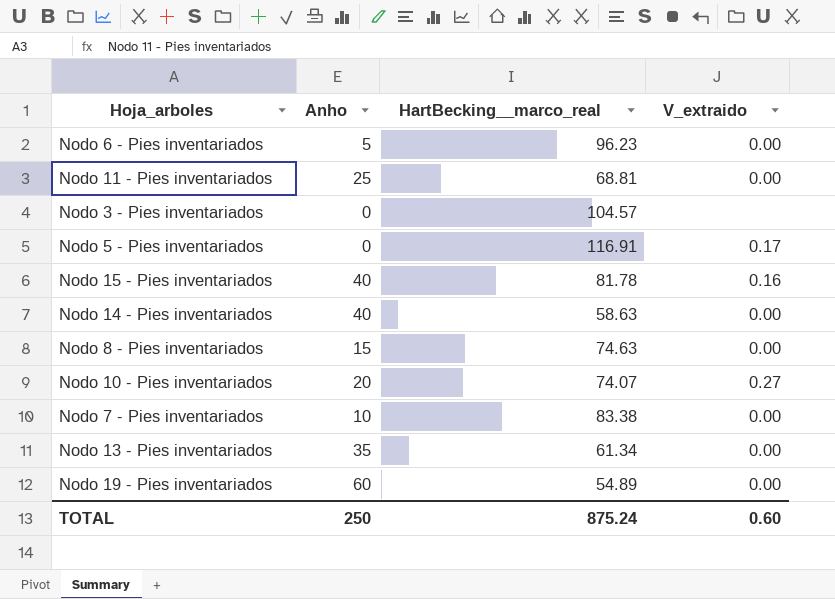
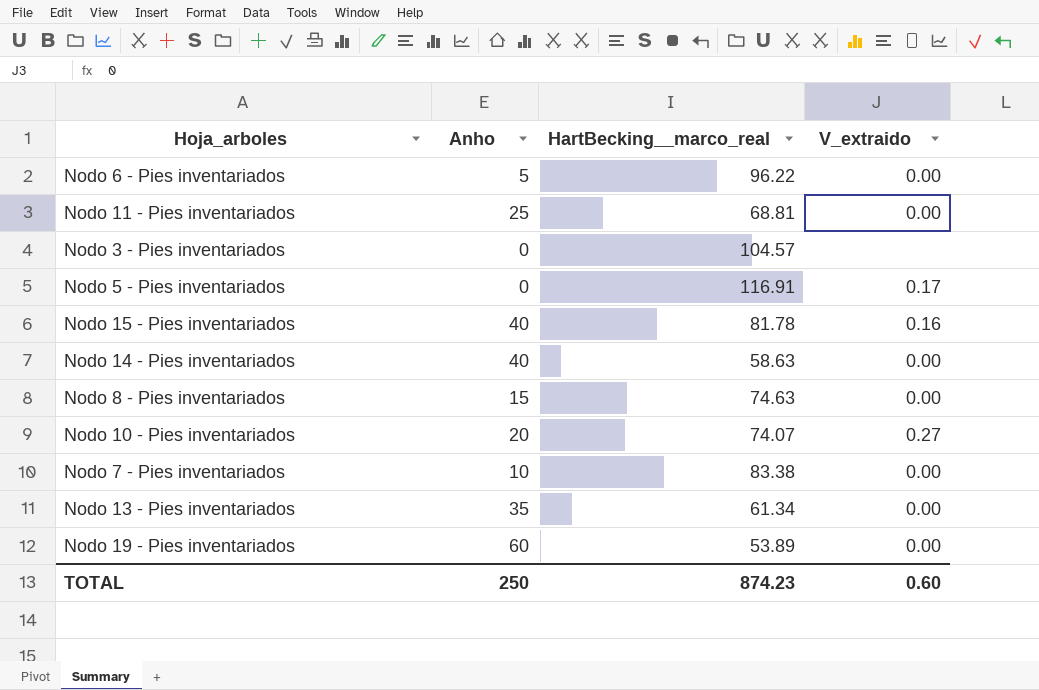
Nodo 6 - Pies inventariados | HartBecking__marco_real: 96.23 -> 96.22
Nodo 19 - Pies inventariados | HartBecking__marco_real: 54.89 -> 53.89
TOTAL | HartBecking__marco_real: 875.24 -> 874.23

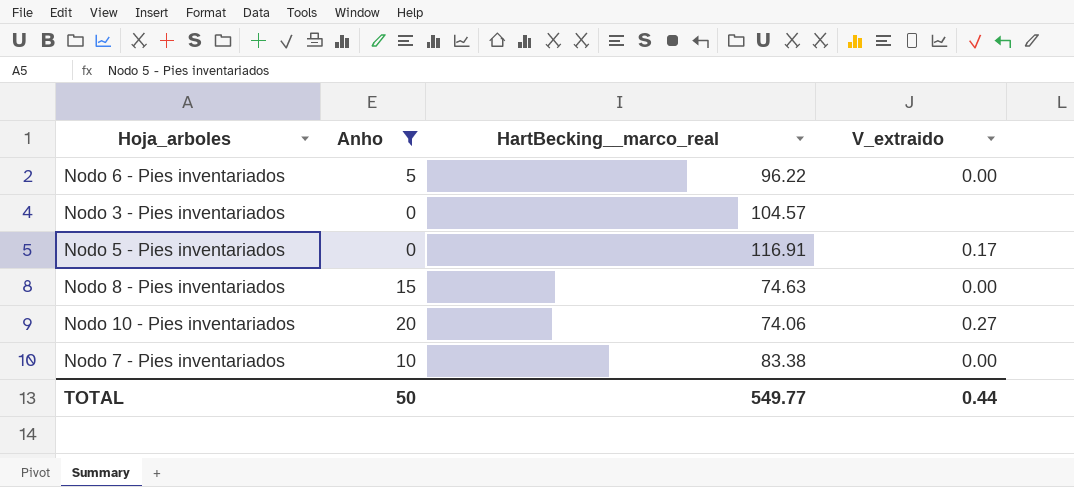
filter: none -> Anho <= 20
Nodo 10 - Pies inventariados | HartBecking__marco_real: 74.07 -> 74.06
TOTAL | Anho: 250 -> 50
TOTAL | HartBecking__marco_real: 874.23 -> 549.77
TOTAL | V_extraido: 0.60 -> 0.44

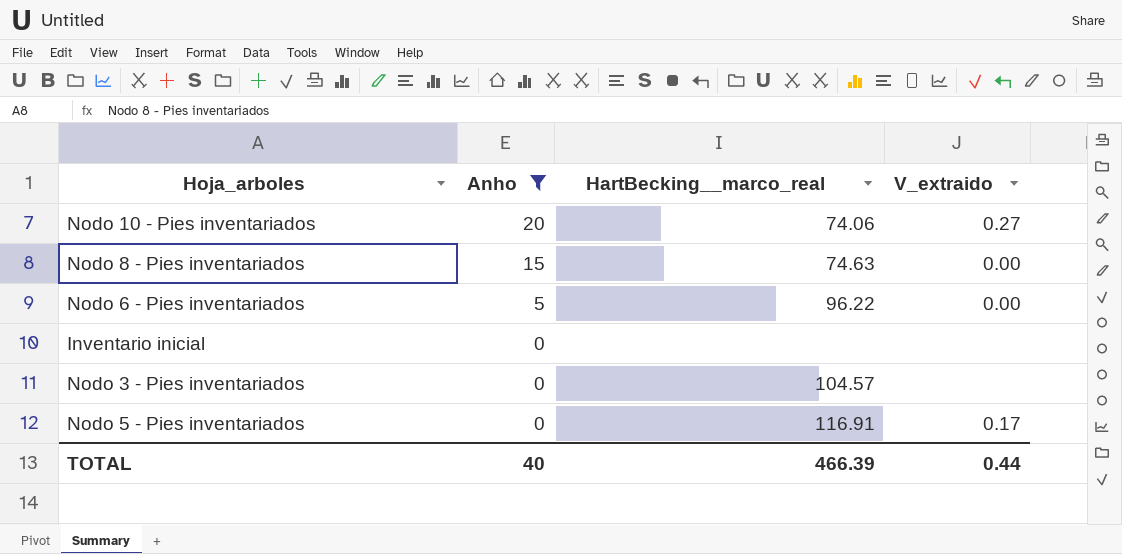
row order: none -> Anho descending
row Nodo 7 - Pies inventariados: 10 | 83.38 | 0.00 -> none
row Inventario inicial: none -> 0 | none | none
TOTAL | Anho: 50 -> 40
TOTAL | HartBecking__marco_real: 549.77 -> 466.39

